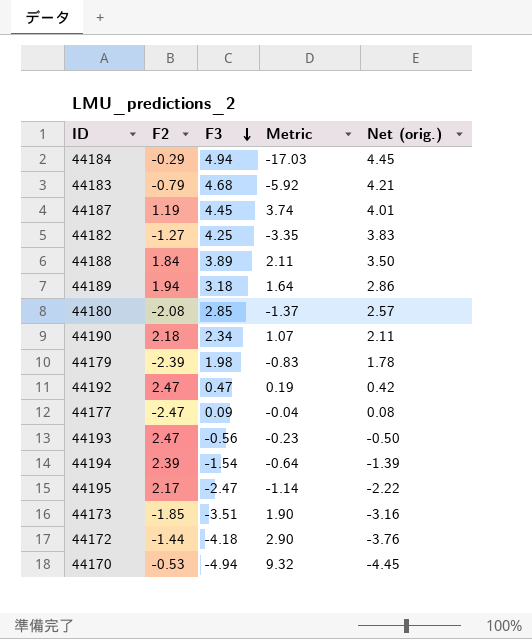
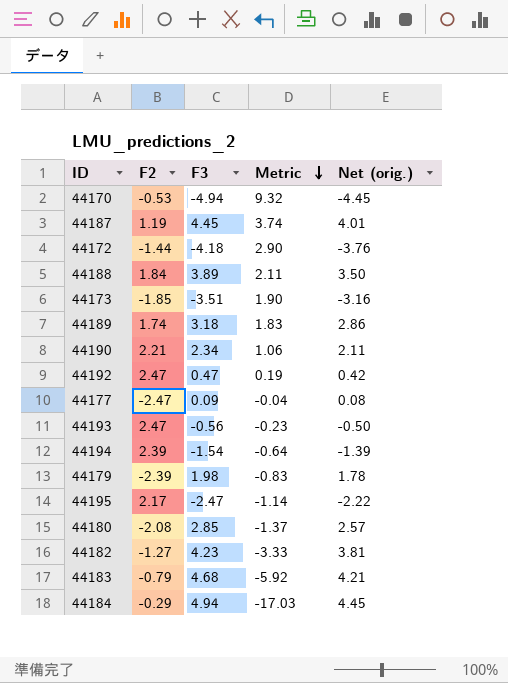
row order: F3 descending -> Metric descending
44189 | F2: 1.94 -> 1.74
44189 | Metric: 1.64 -> 1.83
44190 | F2: 2.18 -> 2.21
44190 | Metric: 1.07 -> 1.06
44182 | F3: 4.25 -> 4.23
44182 | Metric: -3.35 -> -3.33
44182 | Net (orig.): 3.83 -> 3.81

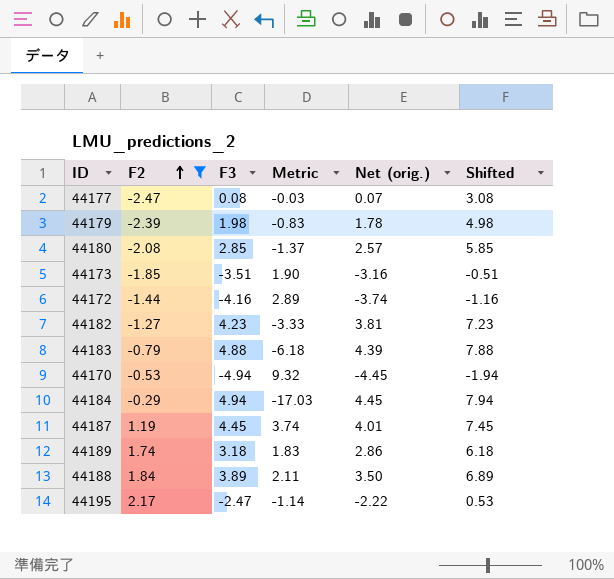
filter: none -> F2 <= 2.17
row order: Metric descending -> F2 ascending
column Shifted | formula: none -> [F3] + 3
44177 | F3: 0.09 -> 0.08
44177 | Metric: -0.04 -> -0.03
44177 | Net (orig.): 0.08 -> 0.07
44172 | F3: -4.18 -> -4.16
44172 | Metric: 2.90 -> 2.89
44172 | Net (orig.): -3.76 -> -3.74
44183 | F3: 4.68 -> 4.88
44183 | Metric: -5.92 -> -6.18
44183 | Net (orig.): 4.21 -> 4.39

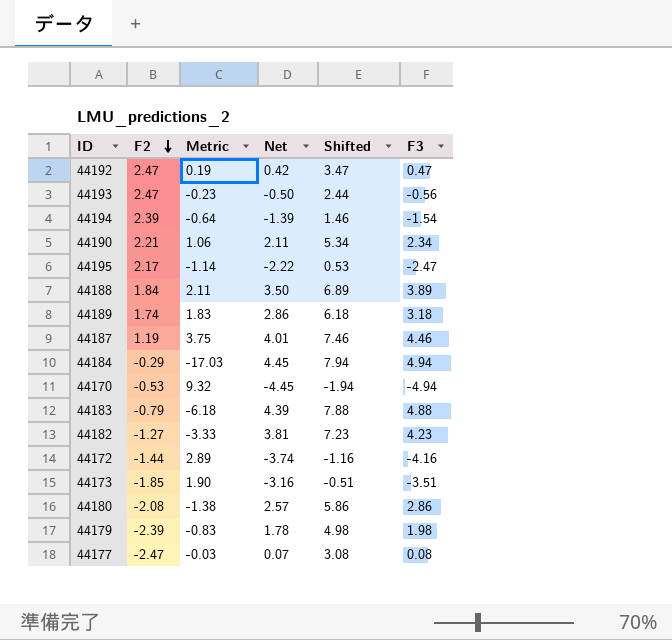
filter: F2 <= 2.17 -> none
row order: F2 ascending -> F2 descending
column name: Net (orig.) -> Net
column F3 | position: 3 -> 6
44187 | Metric: 3.74 -> 3.75
44187 | Shifted: 7.45 -> 7.46
44187 | F3: 4.45 -> 4.46
44180 | Metric: -1.37 -> -1.38
44180 | Shifted: 5.85 -> 5.86
44180 | F3: 2.85 -> 2.86

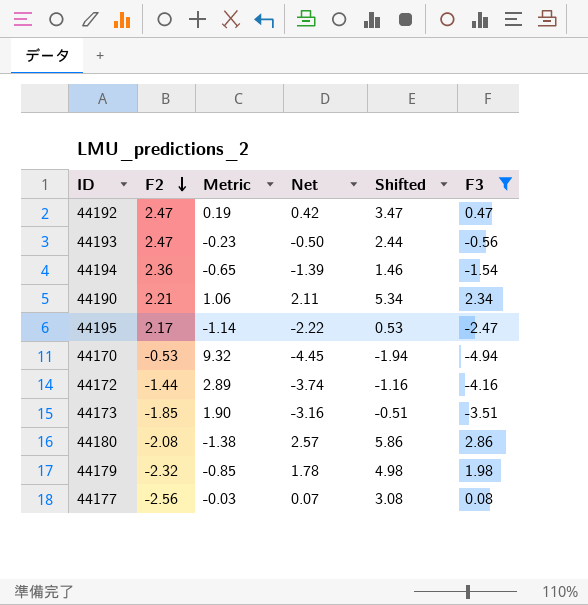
filter: none -> F3 <= 2.86
44194 | F2: 2.39 -> 2.36
44194 | Metric: -0.64 -> -0.65
44179 | F2: -2.39 -> -2.32
44179 | Metric: -0.83 -> -0.85
44177 | F2: -2.47 -> -2.56

